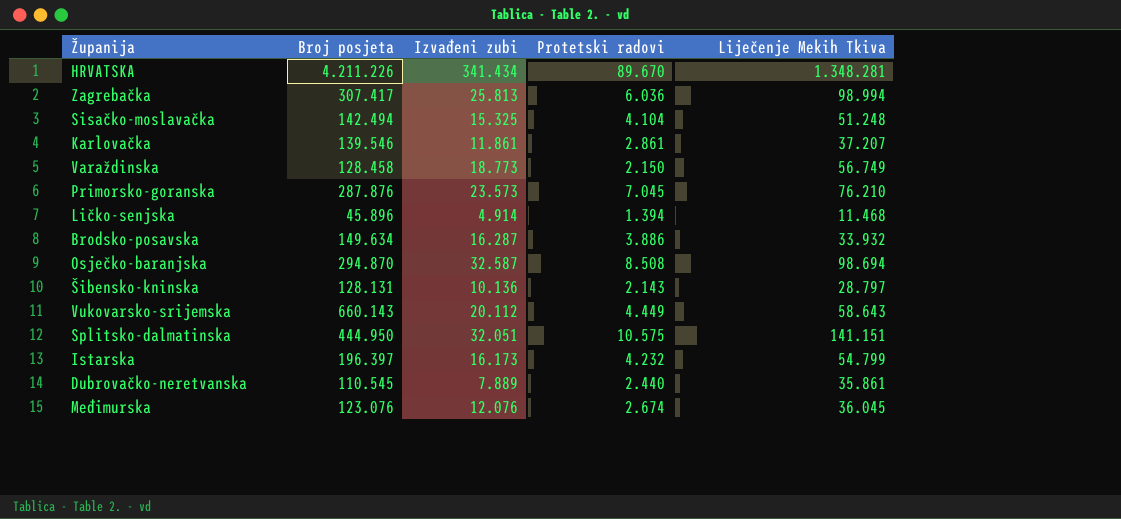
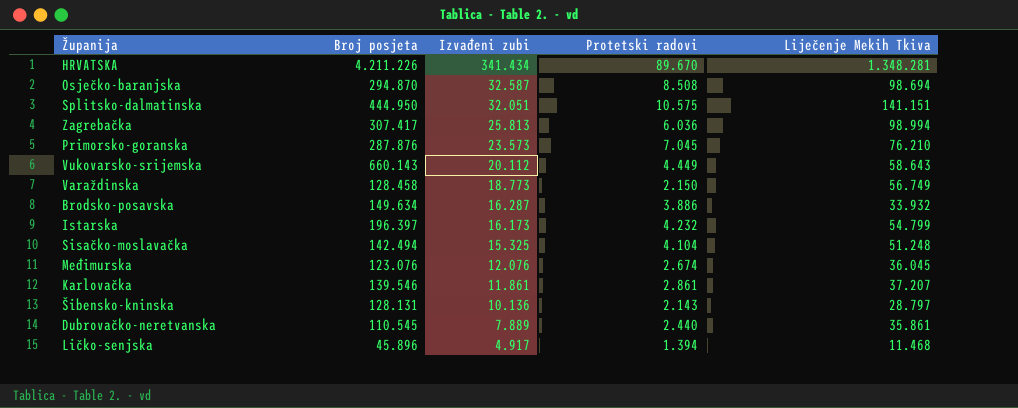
row order: none -> Izvađeni zubi descending
Ličko-senjska | Izvađeni zubi: 4.914 -> 4.917

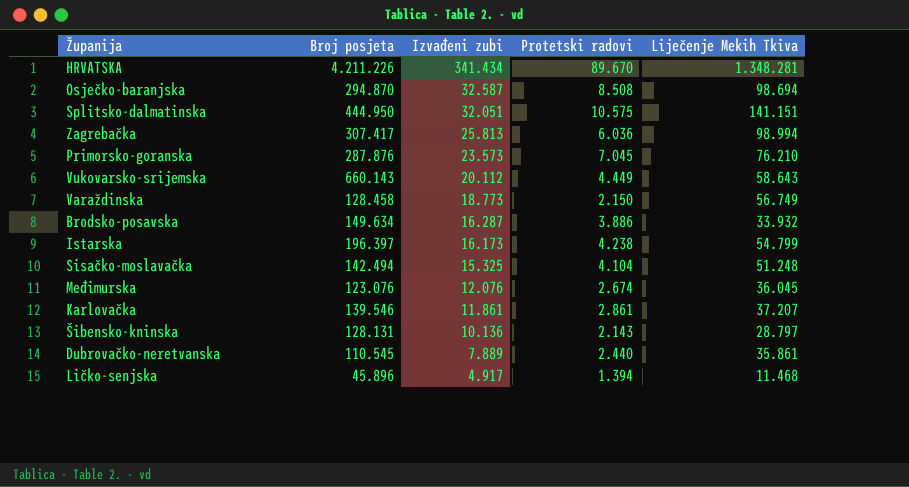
Istarska | Protetski radovi: 4.232 -> 4.238

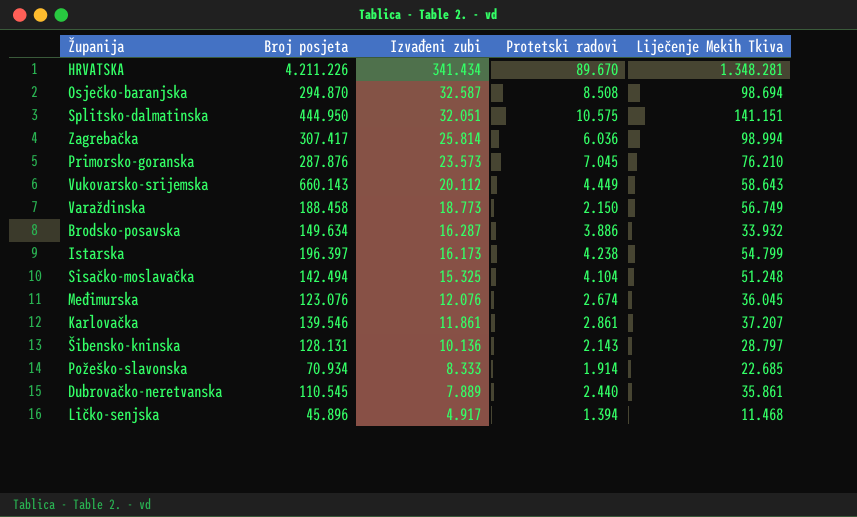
Zagrebačka | Izvađeni zubi: 25.813 -> 25.814
Varaždinska | Broj posjeta: 128.458 -> 188.458
row Požeško-slavonska: none -> 70.934 | 8.333 | 1.914 | 22.685

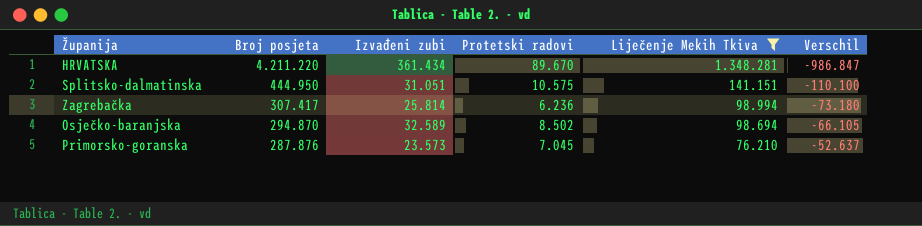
filter: none -> Liječenje Mekih Tkiva >= 76.210
row order: Izvađeni zubi descending -> Broj posjeta descending
column Verschil | formula: none -> [Izvađeni zubi] - [Liječenje Mekih Tkiva]
HRVATSKA | Broj posjeta: 4.211.226 -> 4.211.220
HRVATSKA | Izvađeni zubi: 341.434 -> 361.434
Splitsko-dalmatinska | Izvađeni zubi: 32.051 -> 31.051
Zagrebačka | Protetski radovi: 6.036 -> 6.236
Osječko-baranjska | Izvađeni zubi: 32.587 -> 32.589
Osječko-baranjska | Protetski radovi: 8.508 -> 8.502

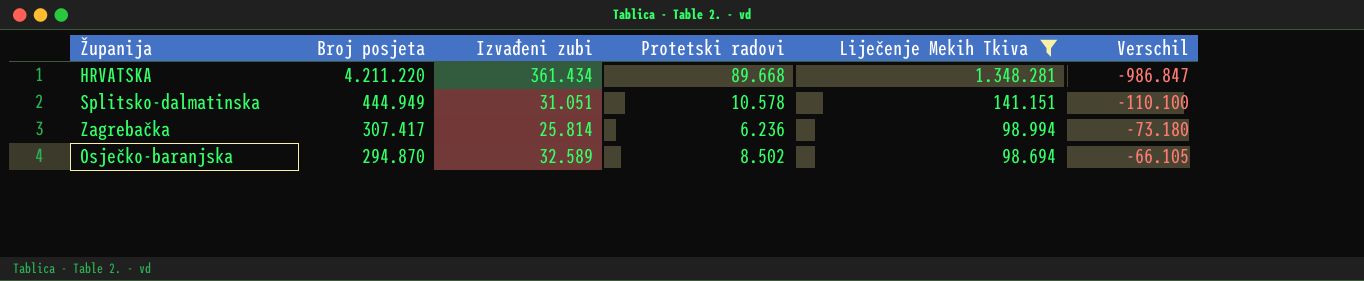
row Primorsko-goranska: 287.876 | 23.573 | 7.045 | 76.210 | -52.637 -> none
HRVATSKA | Protetski radovi: 89.670 -> 89.668
Splitsko-dalmatinska | Broj posjeta: 444.950 -> 444.949
Splitsko-dalmatinska | Protetski radovi: 10.575 -> 10.578

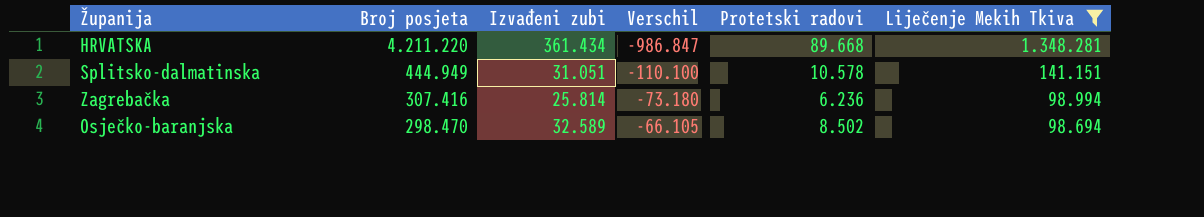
column Verschil | position: 6 -> 4
Zagrebačka | Broj posjeta: 307.417 -> 307.416
Osječko-baranjska | Broj posjeta: 294.870 -> 298.470

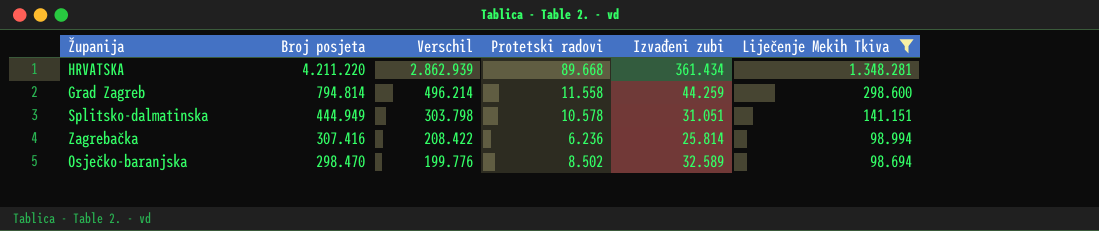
column Verschil | formula: [Izvađeni zubi] - [Liječenje Mekih Tkiva] -> [Broj posjeta] - [Liječenje Mekih Tkiva]
column Izvađeni zubi | position: 3 -> 5
row Grad Zagreb: none -> 794.814 | 496.214 | 11.558 | 44.259 | 298.600

